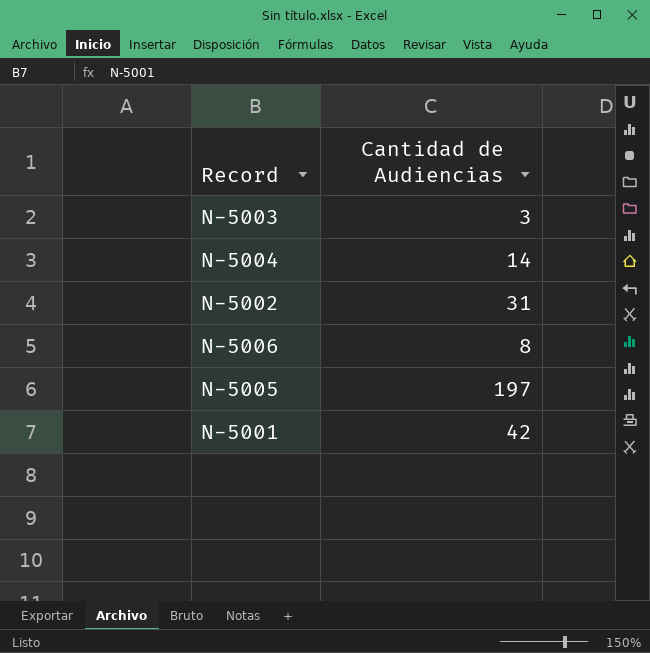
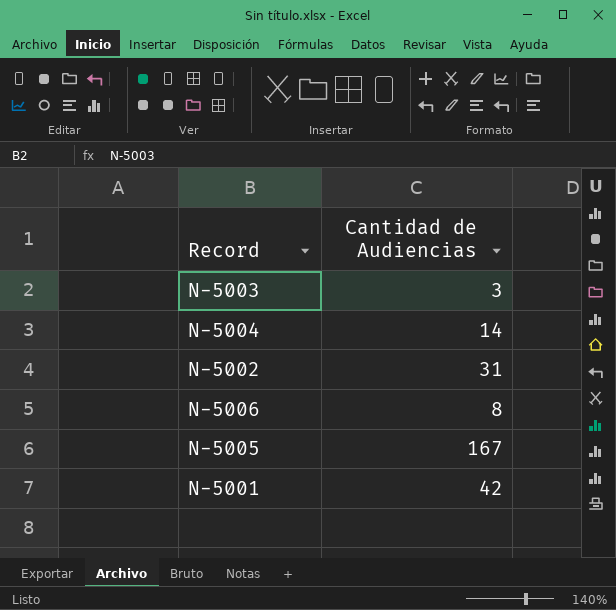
N-5005 | Cantidad de Audiencias: 197 -> 167

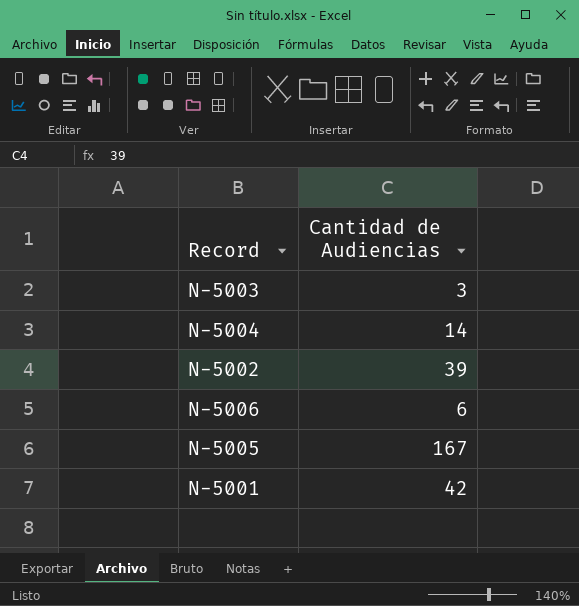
N-5002 | Cantidad de Audiencias: 31 -> 39
N-5006 | Cantidad de Audiencias: 8 -> 6

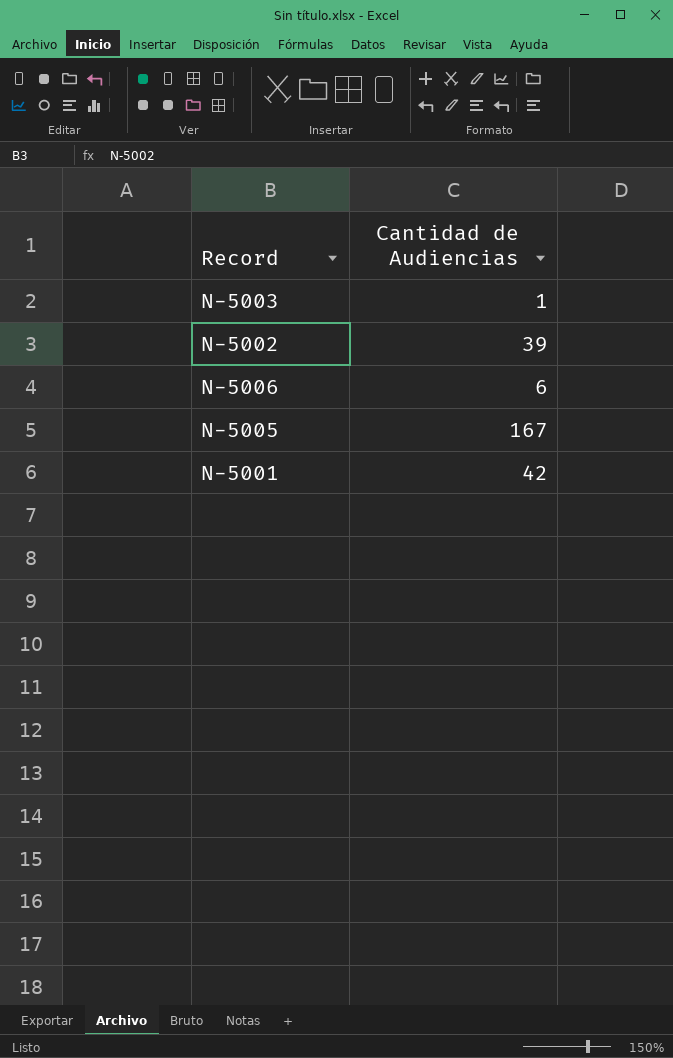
row N-5004: 14 -> none
N-5003 | Cantidad de Audiencias: 3 -> 1

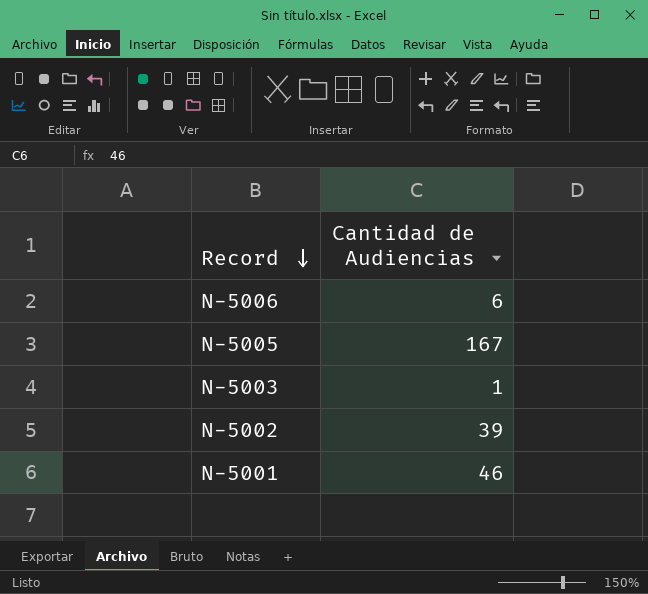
row order: none -> Record descending
N-5001 | Cantidad de Audiencias: 42 -> 46

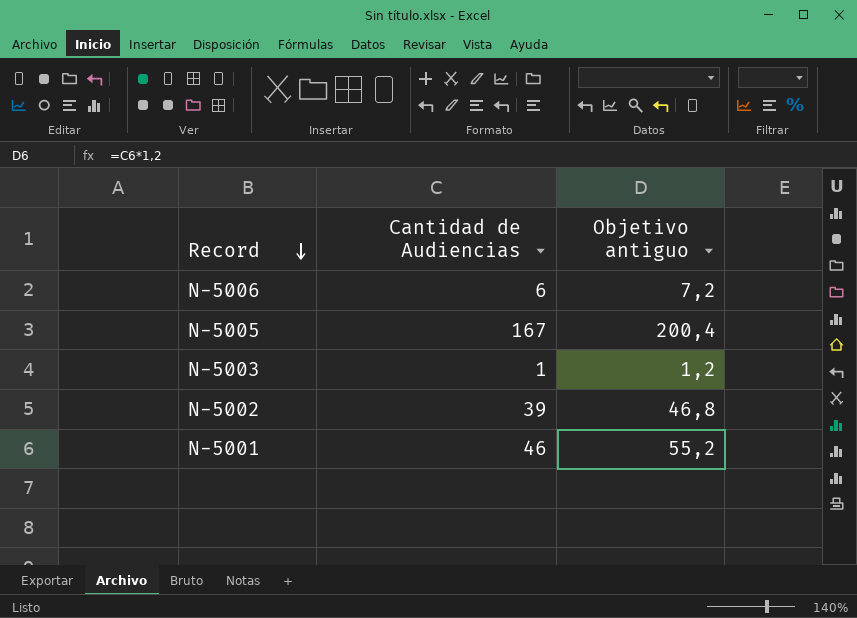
column Objetivo antiguo | formula: none -> [Cantidad de Audiencias] * 1,2

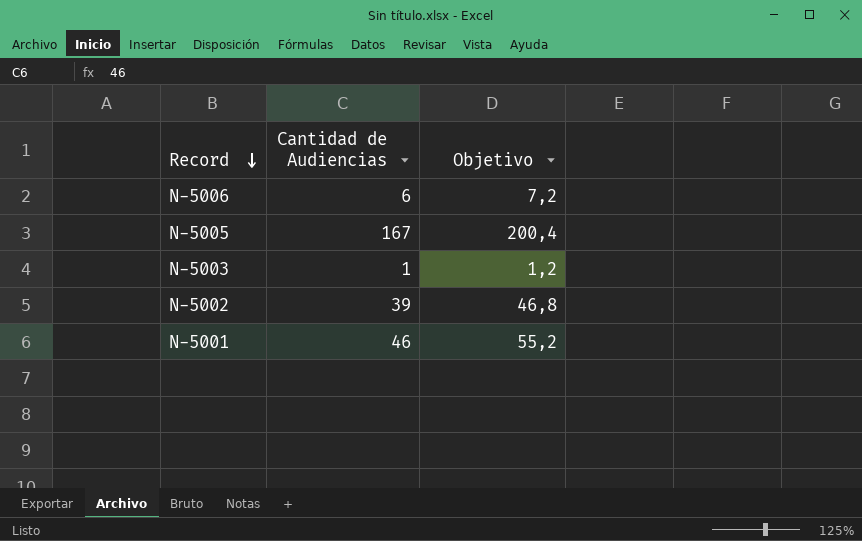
column name: Objetivo antiguo -> Objetivo

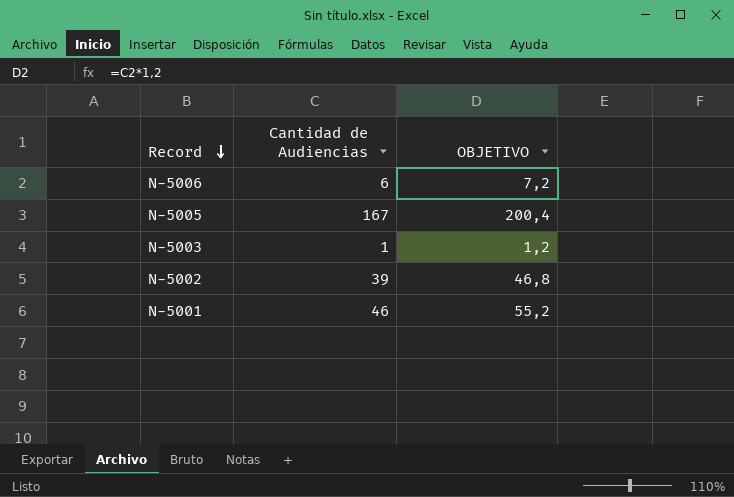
column name: Objetivo -> OBJETIVO

